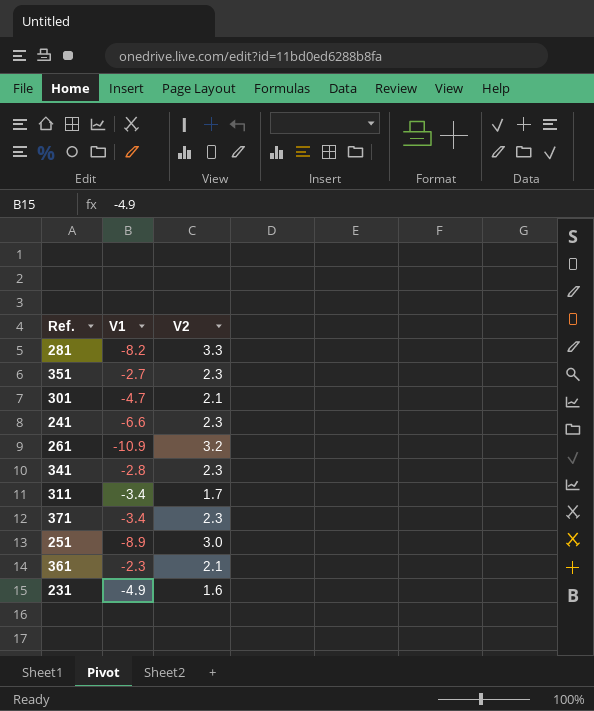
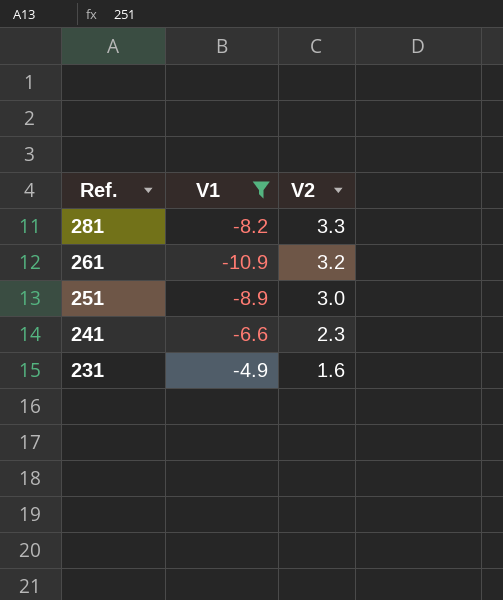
filter: none -> V1 <= -4.9
row order: none -> Ref. descending

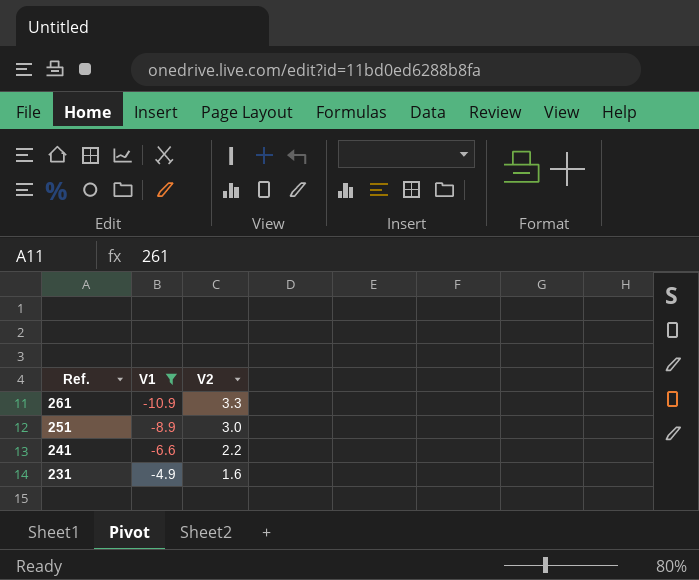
row 281: -8.2 | 3.3 -> none
261 | V2: 3.2 -> 3.3
241 | V2: 2.3 -> 2.2

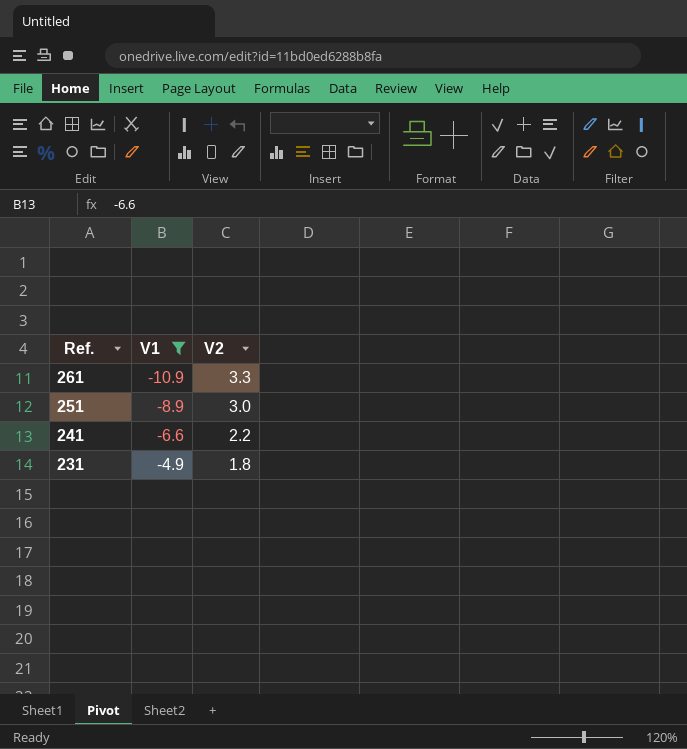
231 | V2: 1.6 -> 1.8

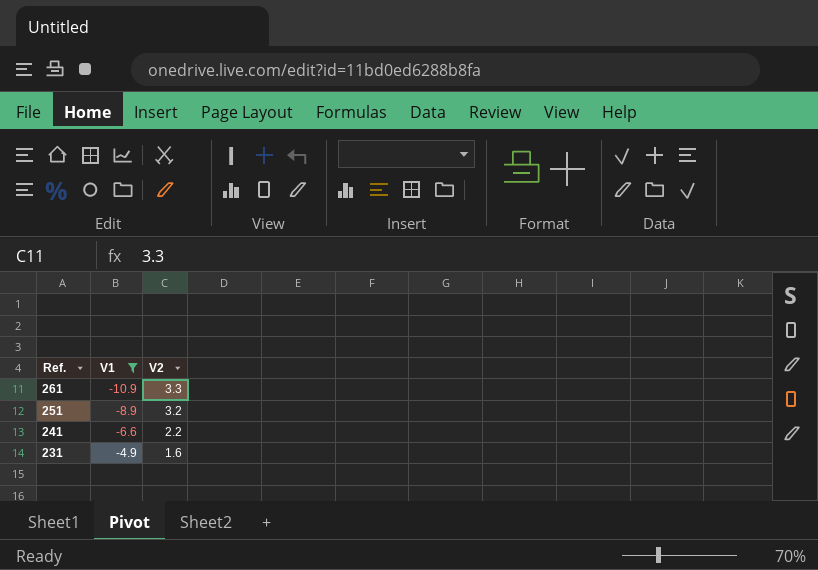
251 | V2: 3.0 -> 3.2
231 | V2: 1.8 -> 1.6

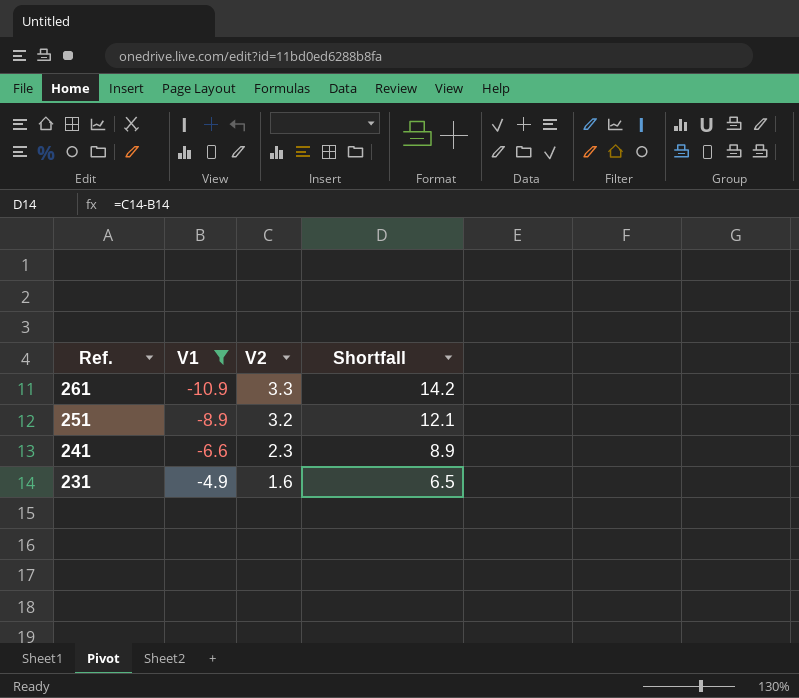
column Shortfall | formula: none -> [V2] - [V1]
241 | V2: 2.2 -> 2.3

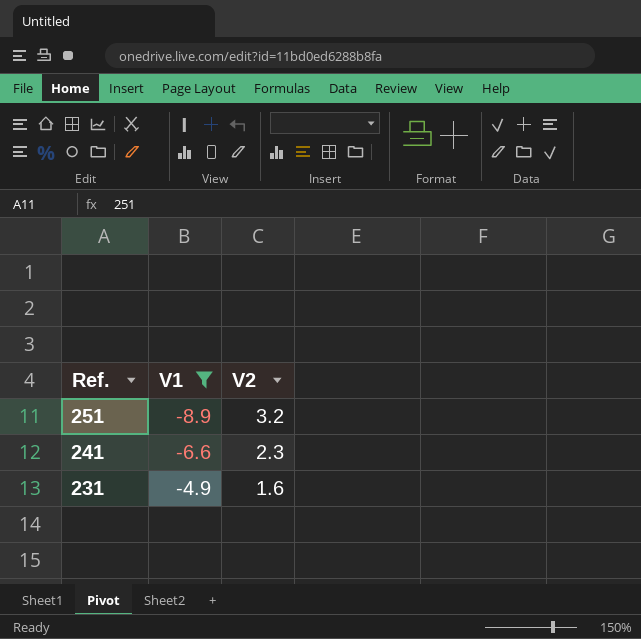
column Shortfall | formula: [V2] - [V1] -> none
row 261: -10.9 | 3.3 | 14.2 -> none

